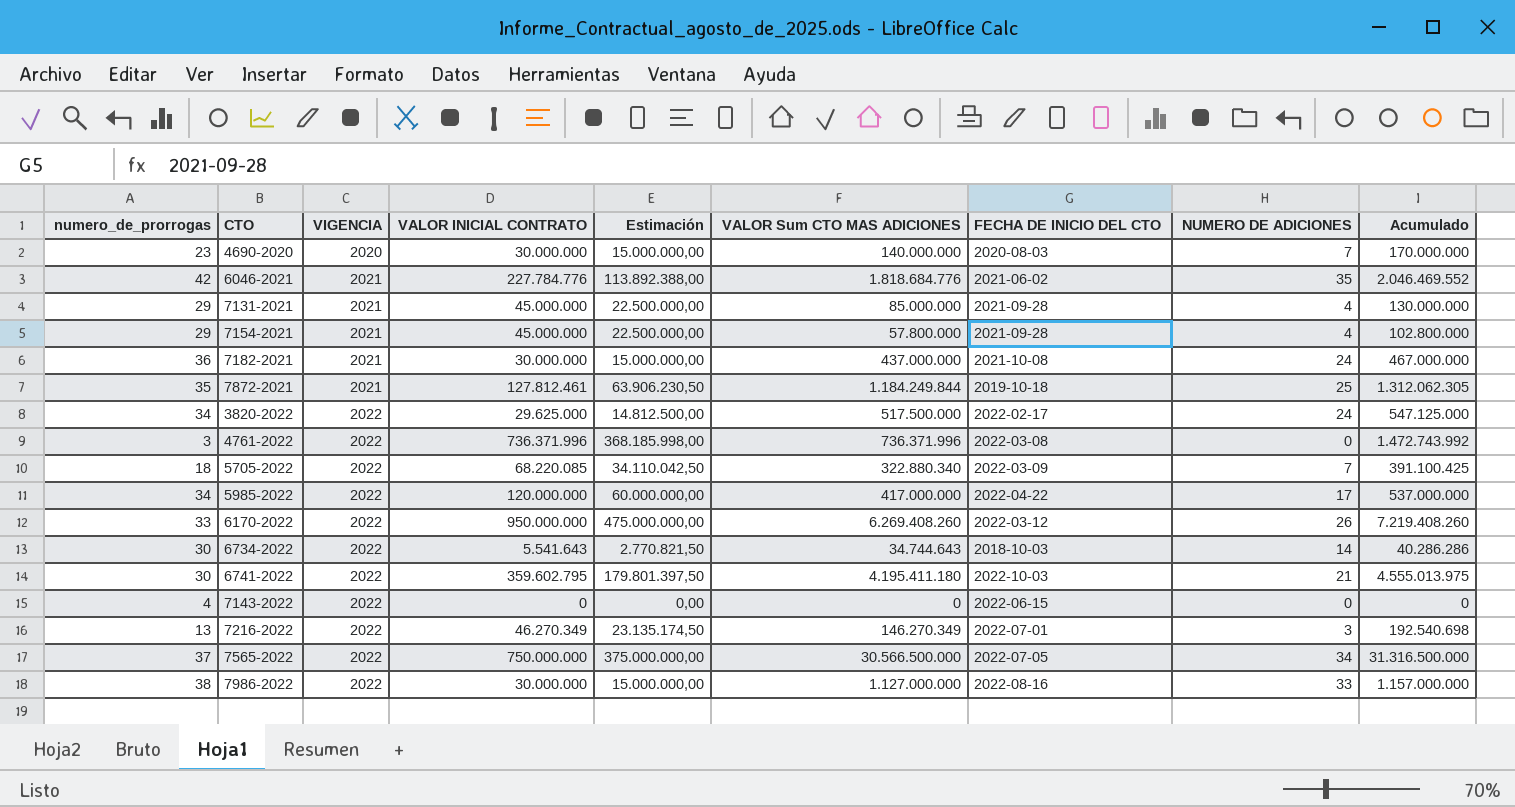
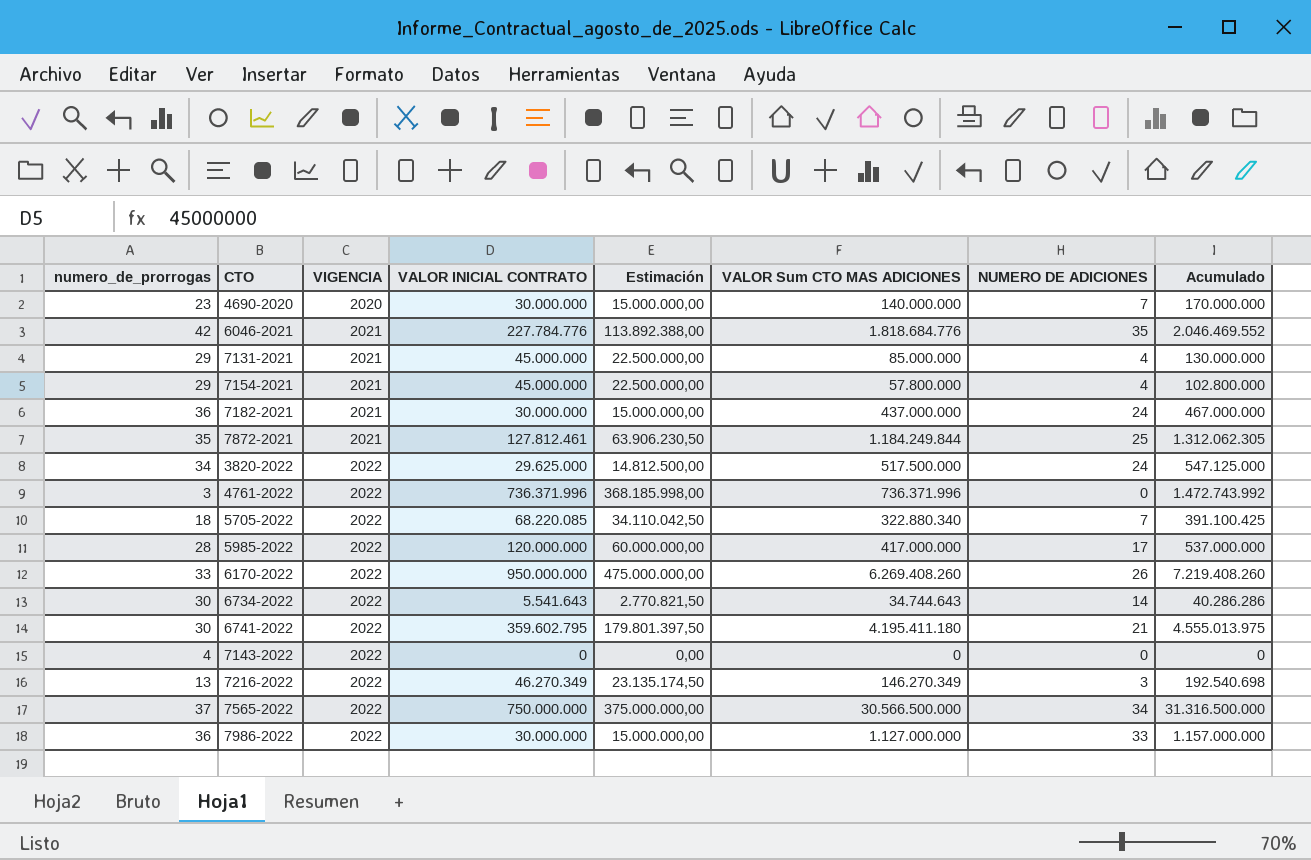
column FECHA DE INICIO DEL CTO | position: 7 -> none
5985-2022 | numero_de_prorrogas: 34 -> 28
7986-2022 | numero_de_prorrogas: 38 -> 36

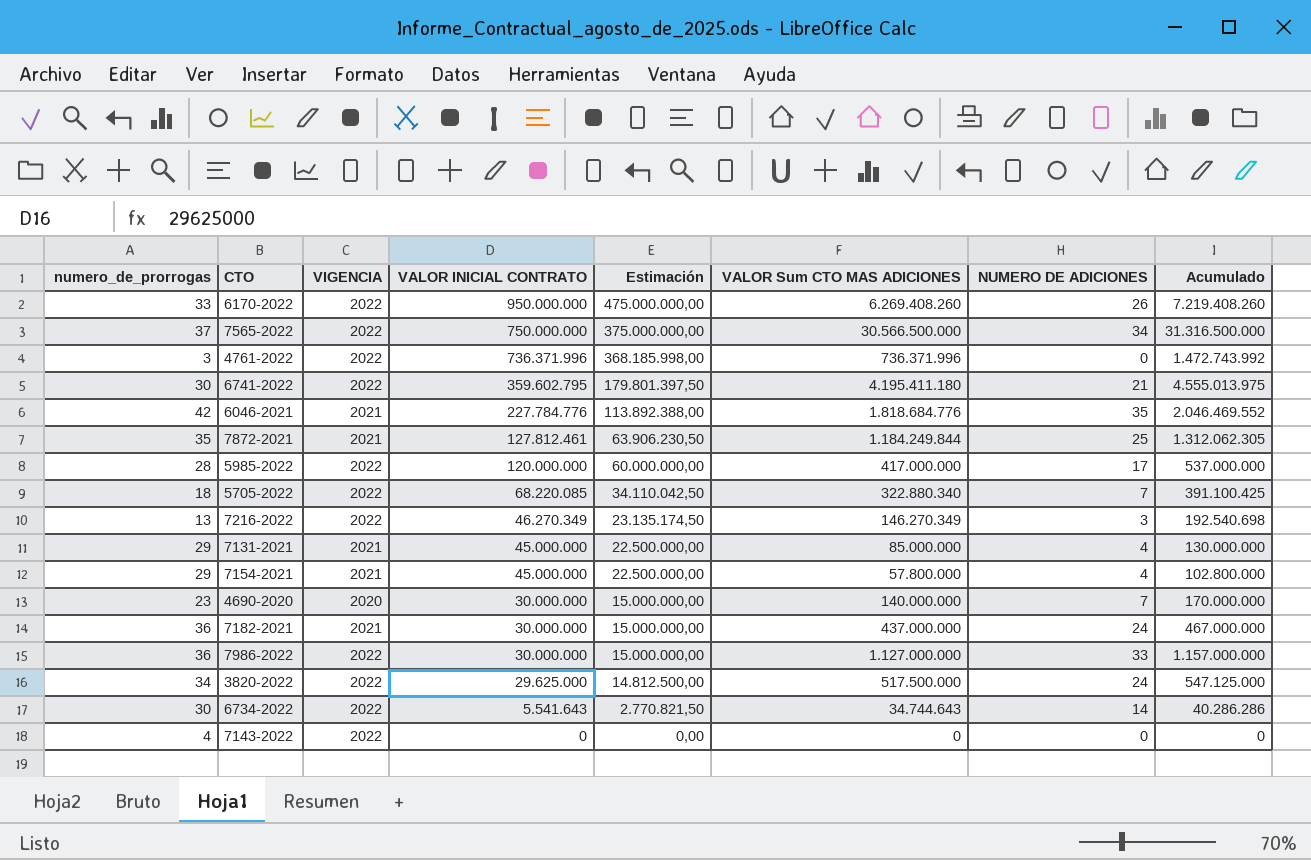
row order: VIGENCIA ascending -> VALOR INICIAL CONTRATO descending

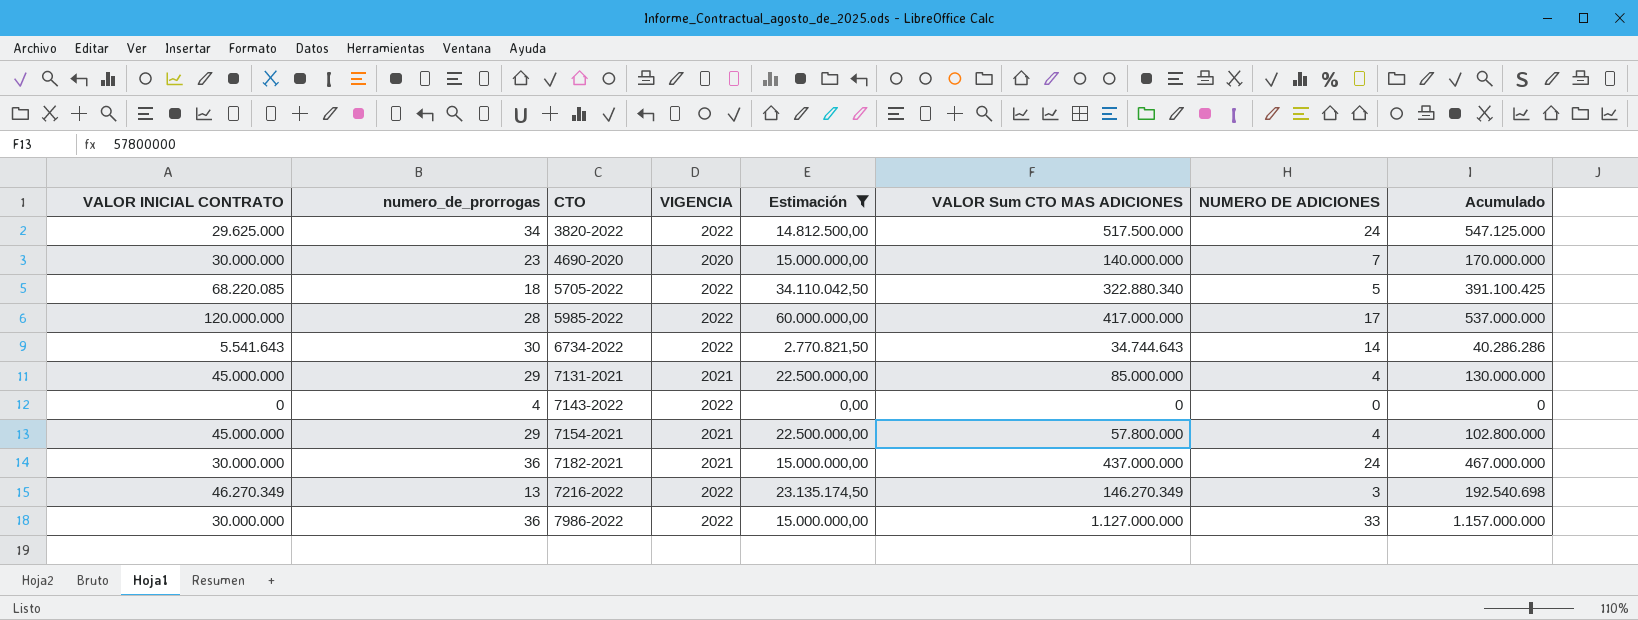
filter: none -> Estimación <= 60.000.000,00
row order: VALOR INICIAL CONTRATO descending -> CTO ascending
column VALOR INICIAL CONTRATO | position: 4 -> 1
5705-2022 | NUMERO DE ADICIONES: 7 -> 5

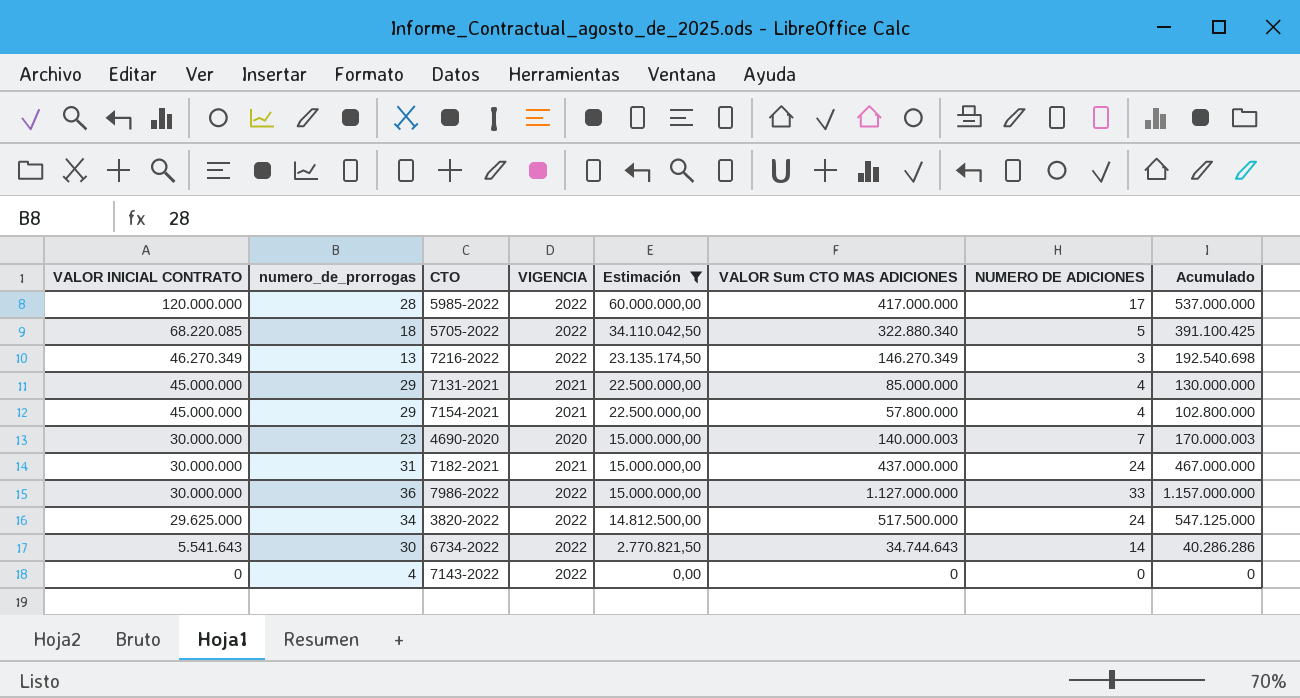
row order: CTO ascending -> VALOR INICIAL CONTRATO descending
4690-2020 | VALOR Sum CTO MAS ADICIONES: 140.000.000 -> 140.000.003
4690-2020 | Acumulado: 170.000.000 -> 170.000.003
7182-2021 | numero_de_prorrogas: 36 -> 31

